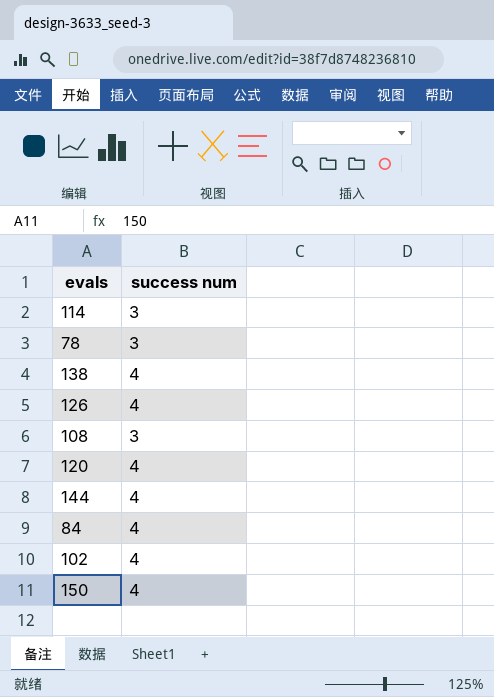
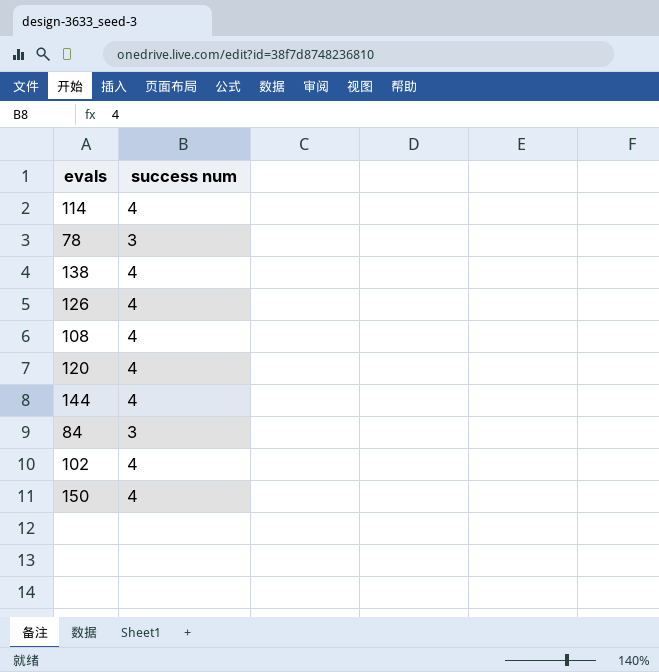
114 | success num: 3 -> 4
108 | success num: 3 -> 4
84 | success num: 4 -> 3

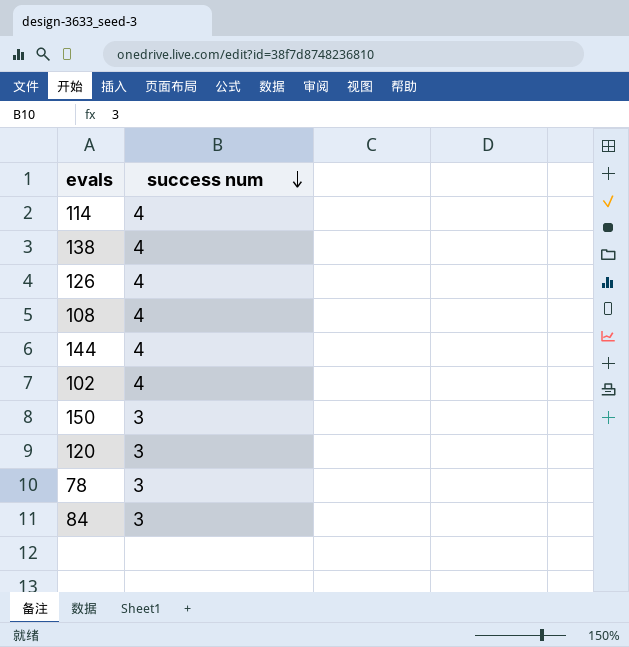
row order: none -> success num descending
150 | success num: 4 -> 3
120 | success num: 4 -> 3

